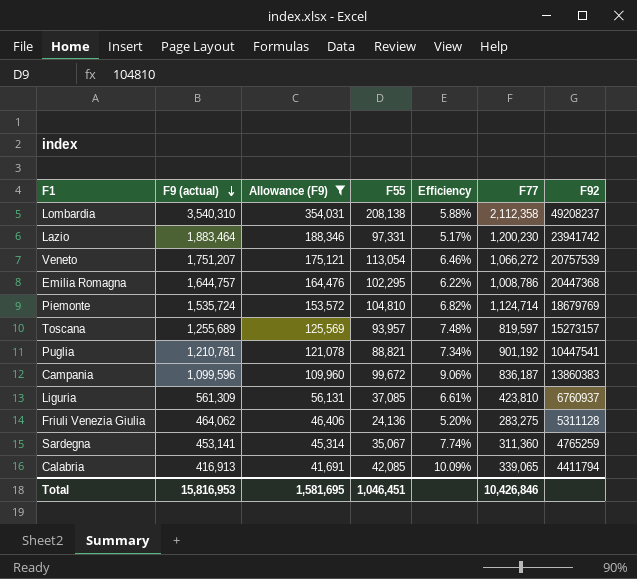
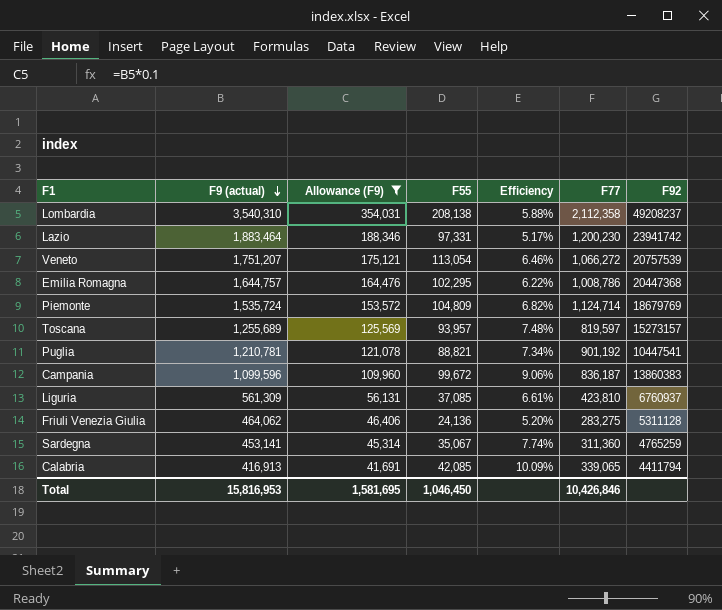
Piemonte | F55: 104,810 -> 104,809
Total | F55: 1,046,451 -> 1,046,450

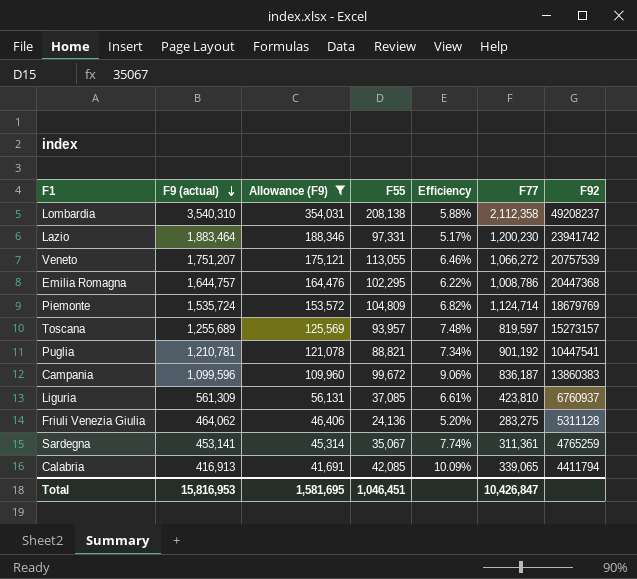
Veneto | F55: 113,054 -> 113,055
Sardegna | F77: 311,360 -> 311,361
Total | F55: 1,046,450 -> 1,046,451
Total | F77: 10,426,846 -> 10,426,847

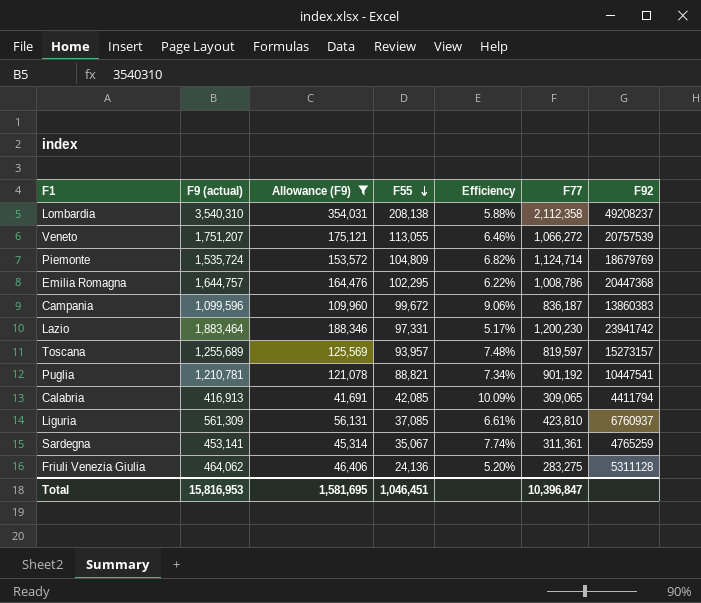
row order: F9 (actual) descending -> F55 descending
Calabria | F77: 339,065 -> 309,065
Total | F77: 10,426,847 -> 10,396,847

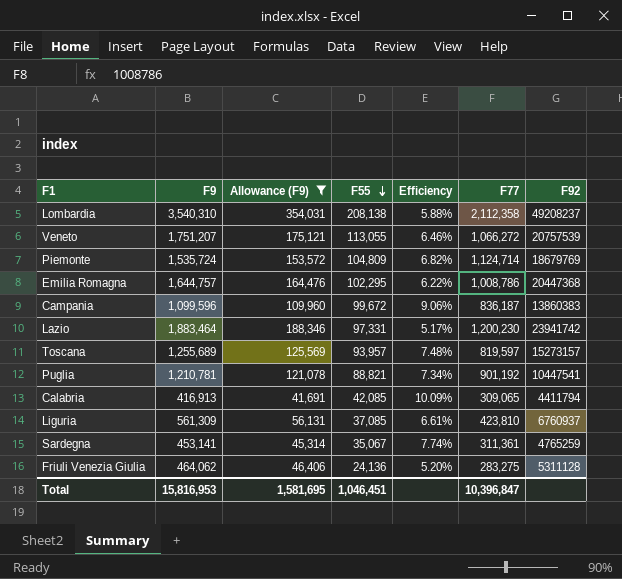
column name: F9 (actual) -> F9

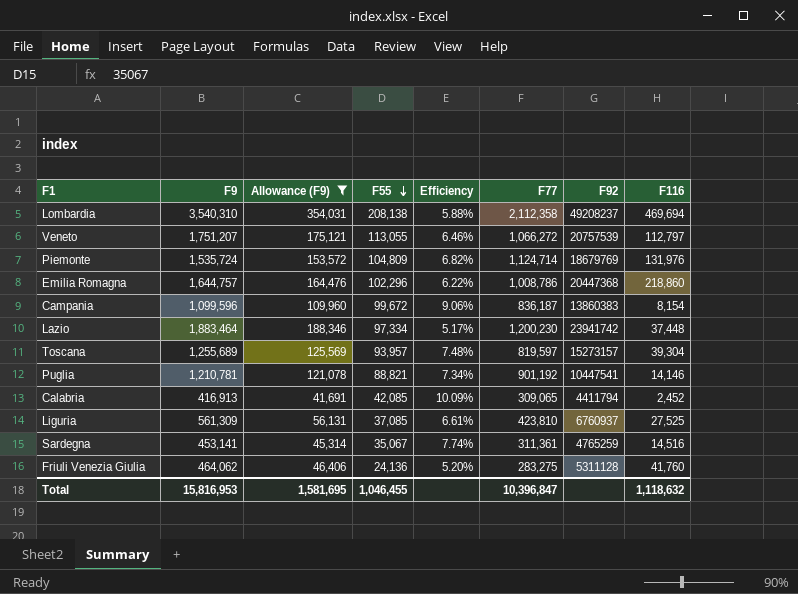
column F116 | position: none -> 8
Emilia Romagna | F55: 102,295 -> 102,296
Lazio | F55: 97,331 -> 97,334
Total | F55: 1,046,451 -> 1,046,455

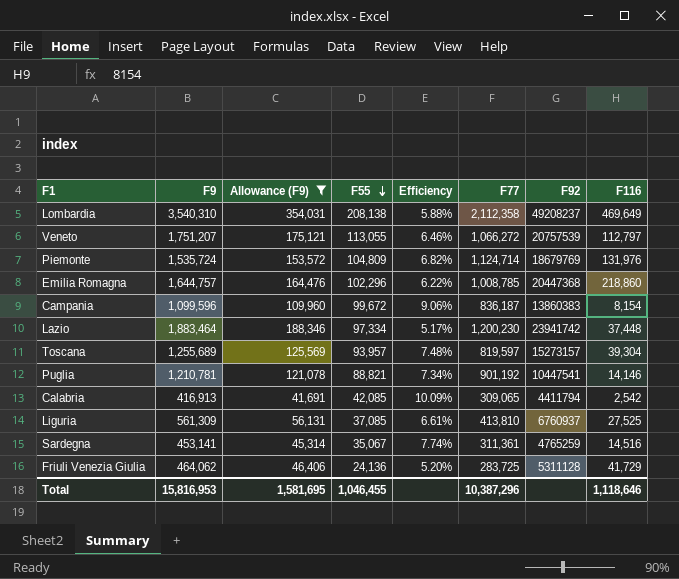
Lombardia | F116: 469,694 -> 469,649
Emilia Romagna | F77: 1,008,786 -> 1,008,785
Calabria | F116: 2,452 -> 2,542
Liguria | F77: 423,810 -> 413,810
Friuli Venezia Giulia | F77: 283,275 -> 283,725
Friuli Venezia Giulia | F116: 41,760 -> 41,729
Total | F77: 10,396,847 -> 10,387,296
Total | F116: 1,118,632 -> 1,118,646

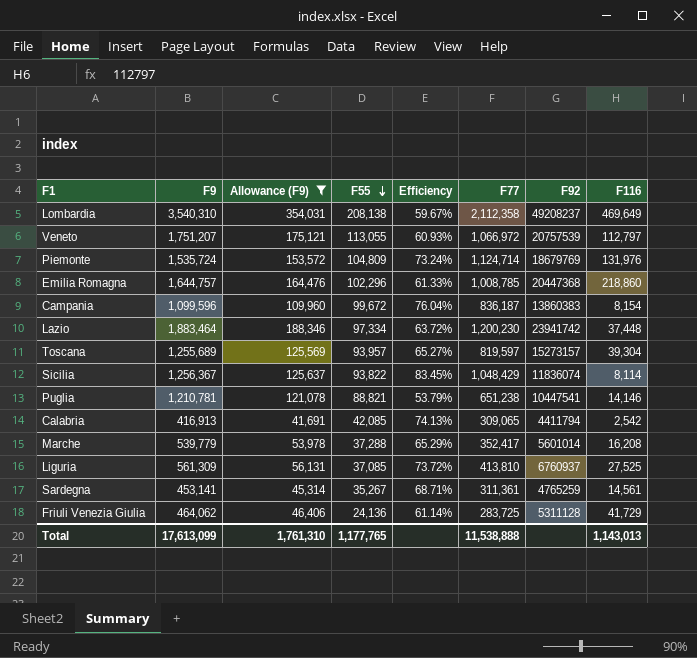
column Efficiency | formula: [F55] / [F9] -> [F77] / [F9]
Veneto | F77: 1,066,272 -> 1,066,972
row Sicilia: none -> 1,256,367 | 125,637 | 93,822 | 83.45% | 1,048,429 | 11836074 | 8,114
Puglia | F77: 901,192 -> 651,238
row Marche: none -> 539,779 | 53,978 | 37,288 | 65.29% | 352,417 | 5601014 | 16,208
Sardegna | F55: 35,067 -> 35,267
Sardegna | F116: 14,516 -> 14,561
Total | F9: 15,816,953 -> 17,613,099
Total | Allowance (F9): 1,581,695 -> 1,761,310
Total | F55: 1,046,455 -> 1,177,765
Total | F77: 10,387,296 -> 11,538,888
Total | F116: 1,118,646 -> 1,143,013

